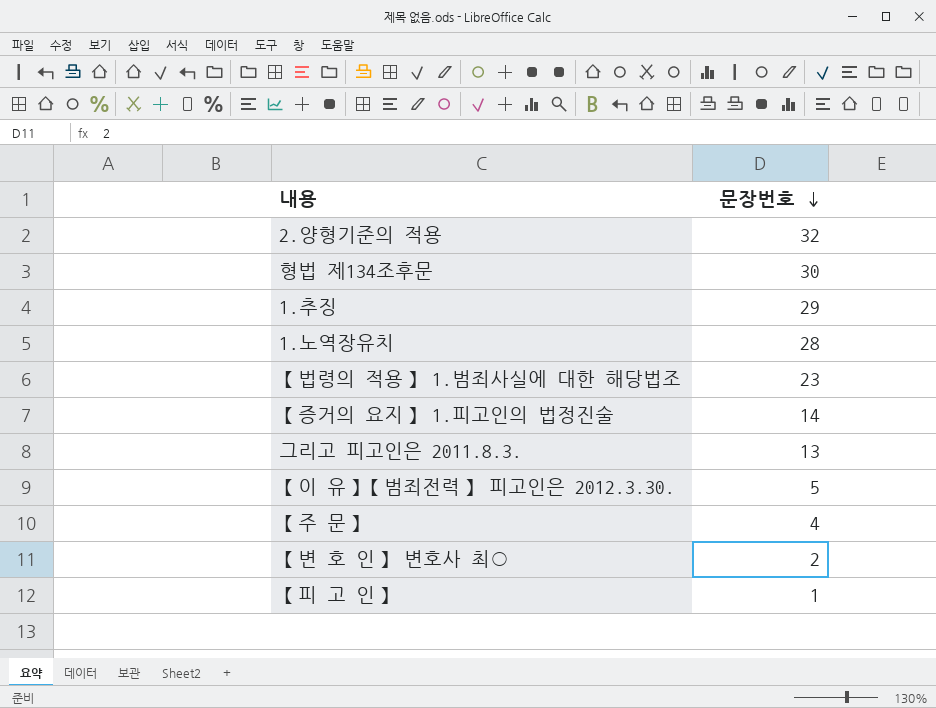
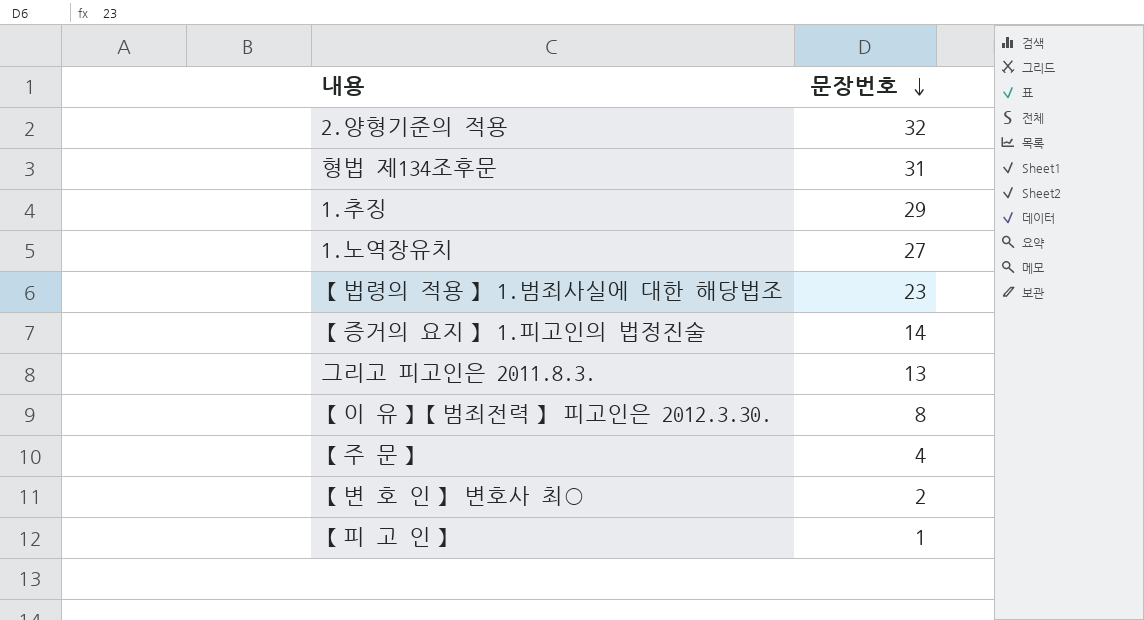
형법 제134조후문 | 문장번호: 30 -> 31
1.노역장유치 | 문장번호: 28 -> 27
【이 유】【범죄전력】 피고인은 2012.3.30. | 문장번호: 5 -> 8

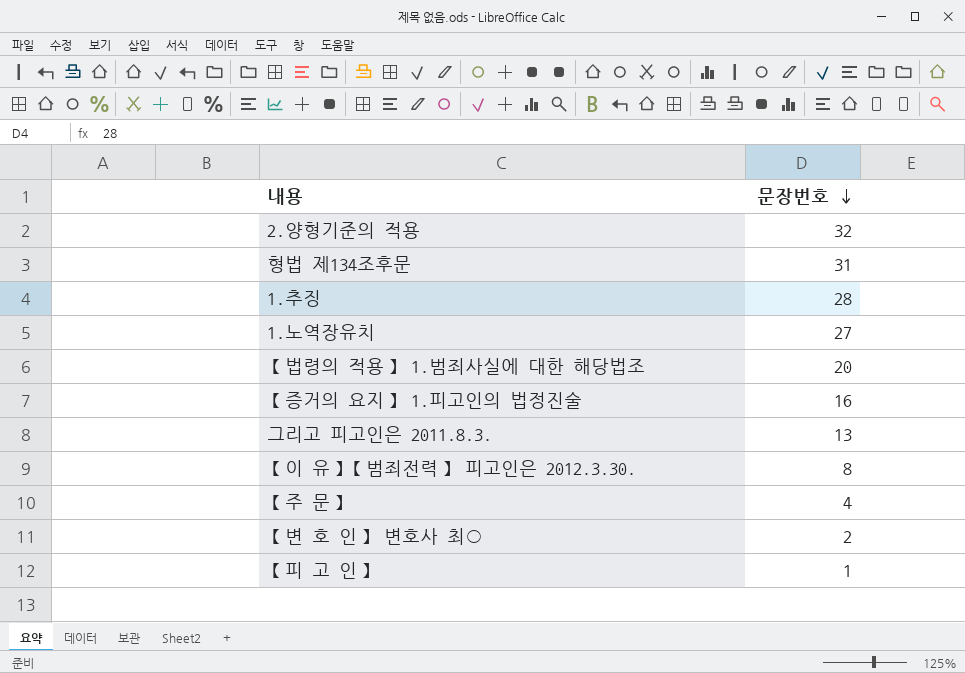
1.추징 | 문장번호: 29 -> 28
【법령의 적용】 1.범죄사실에 대한 해당법조 | 문장번호: 23 -> 20
【증거의 요지】 1.피고인의 법정진술 | 문장번호: 14 -> 16

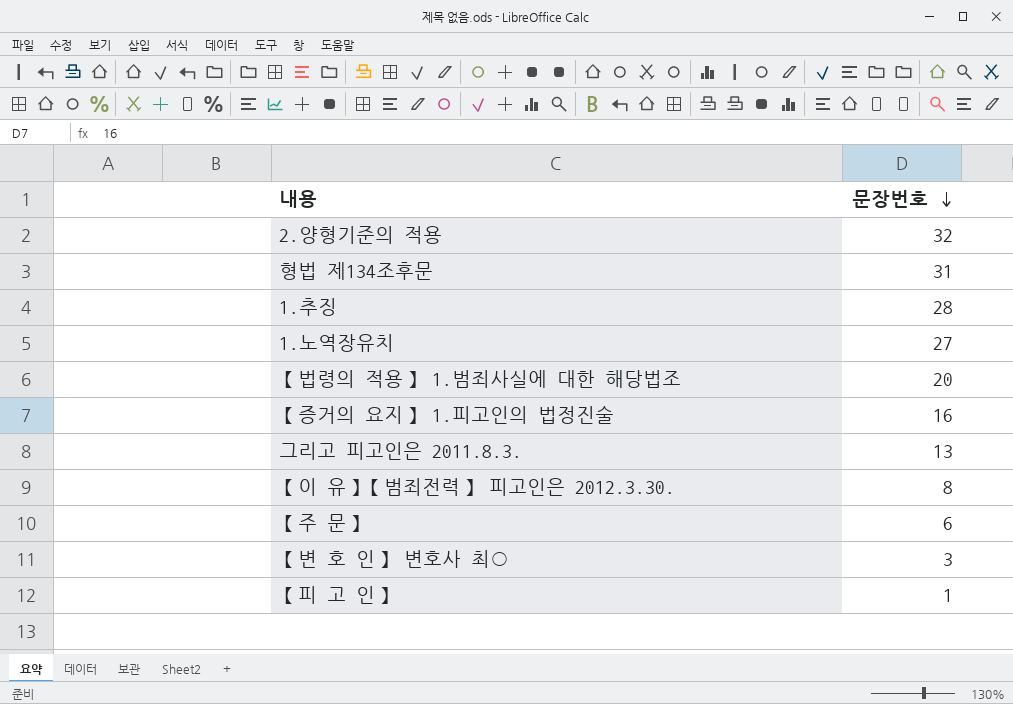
【주 문】 | 문장번호: 4 -> 6
【변 호 인】 변호사 최○ | 문장번호: 2 -> 3

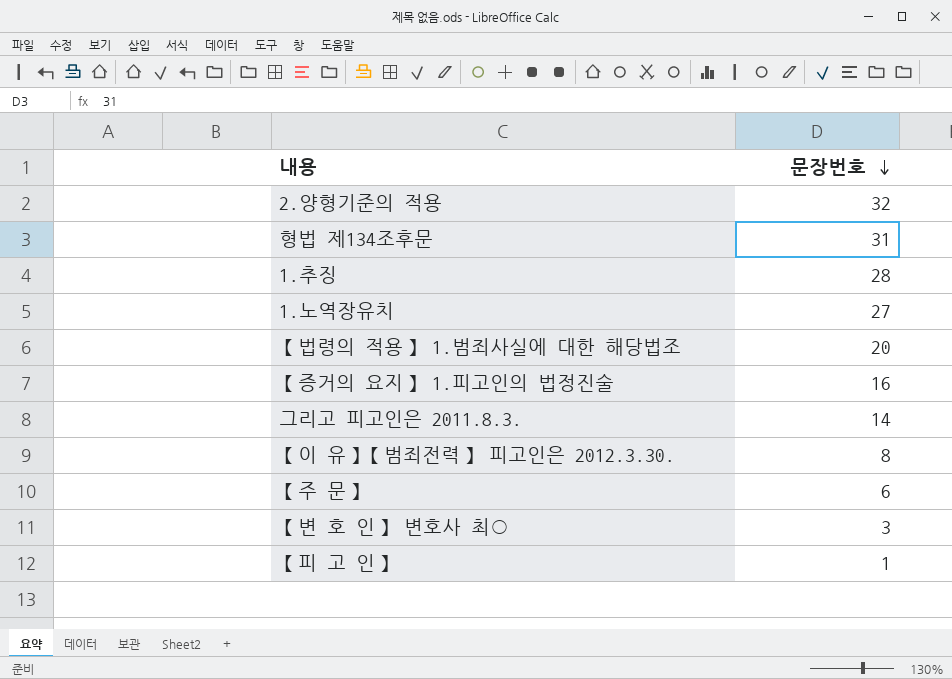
그리고 피고인은 2011.8.3. | 문장번호: 13 -> 14

